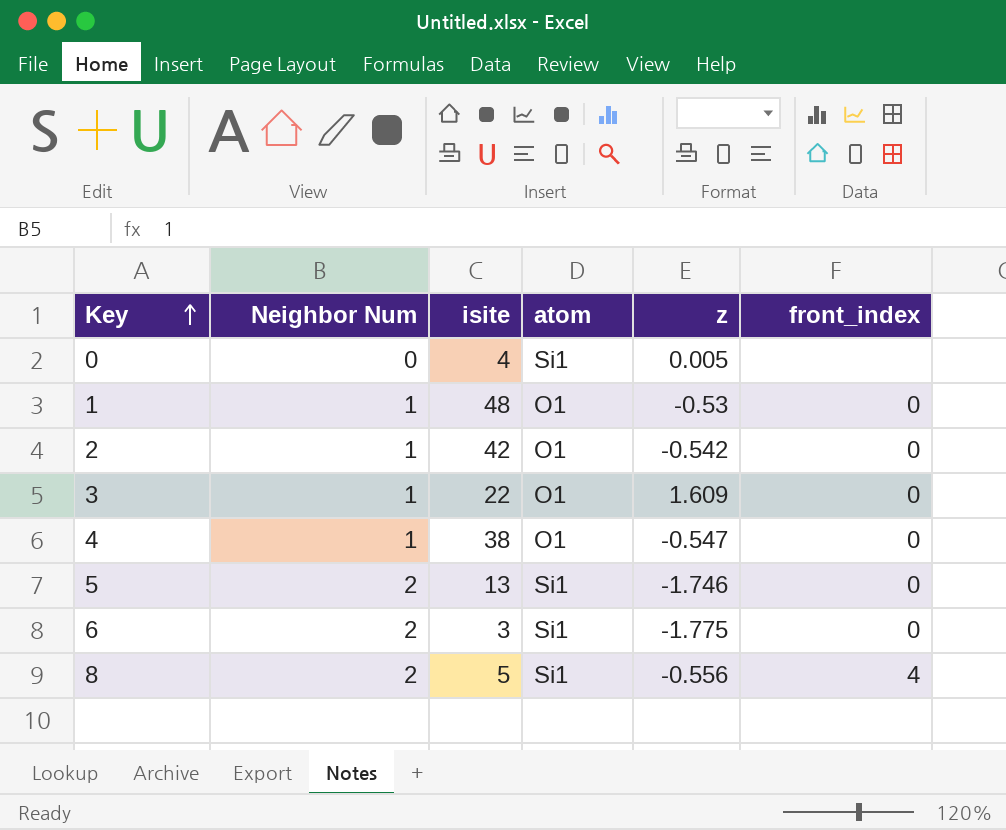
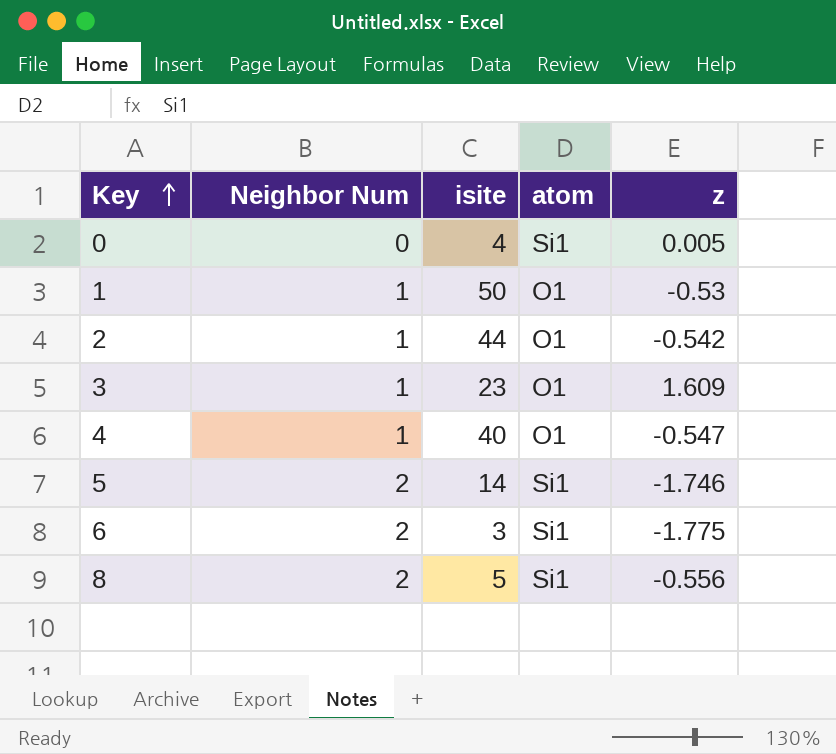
column front_index | position: 6 -> none
1 | isite: 48 -> 50
2 | isite: 42 -> 44
3 | isite: 22 -> 23
4 | isite: 38 -> 40
5 | isite: 13 -> 14

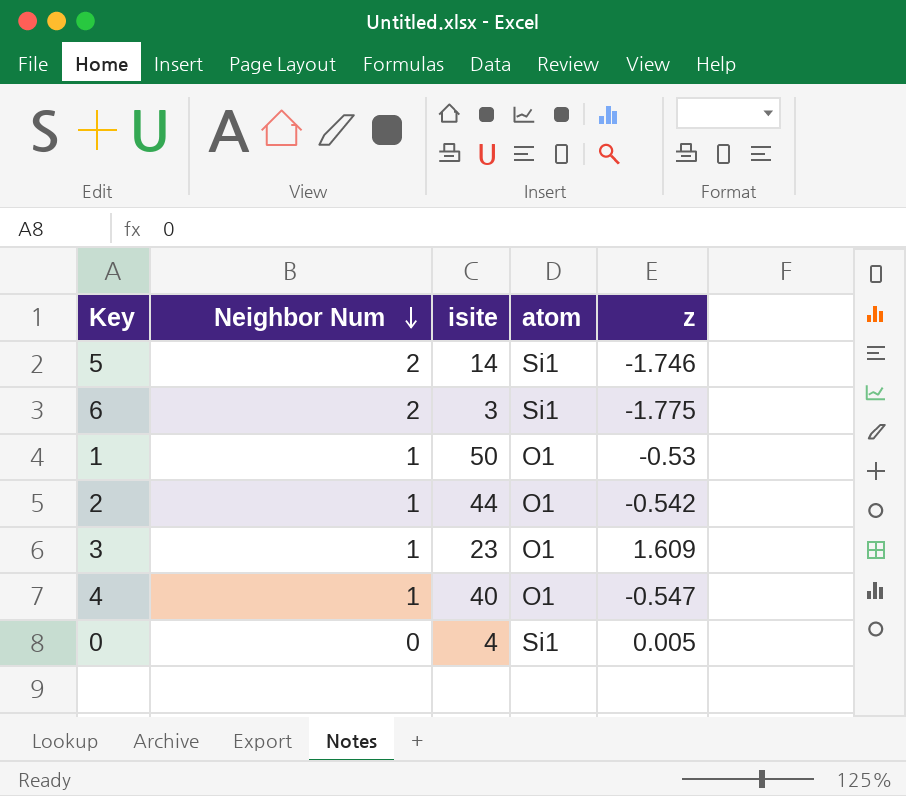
row order: Key ascending -> Neighbor Num descending
row 8: 2 | 5 | Si1 | -0.556 -> none

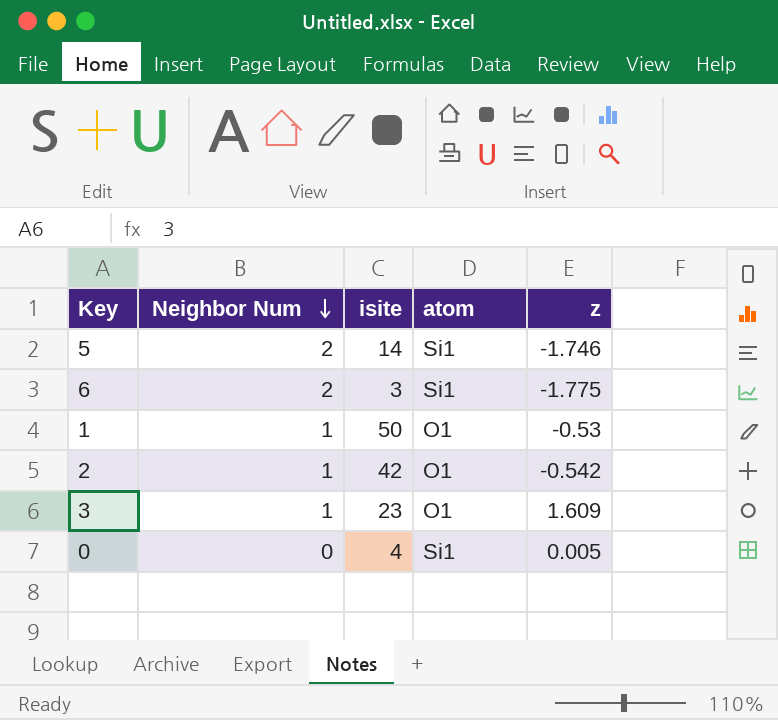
row 4: 1 | 40 | O1 | -0.547 -> none
2 | isite: 44 -> 42

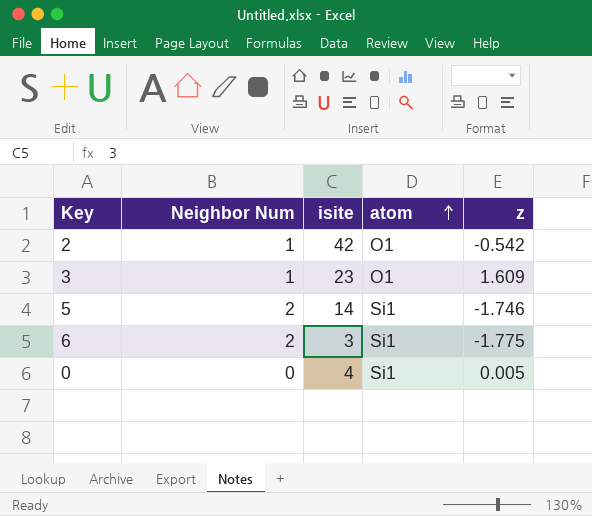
row order: Neighbor Num descending -> atom ascending
row 1: 1 | 50 | O1 | -0.53 -> none

